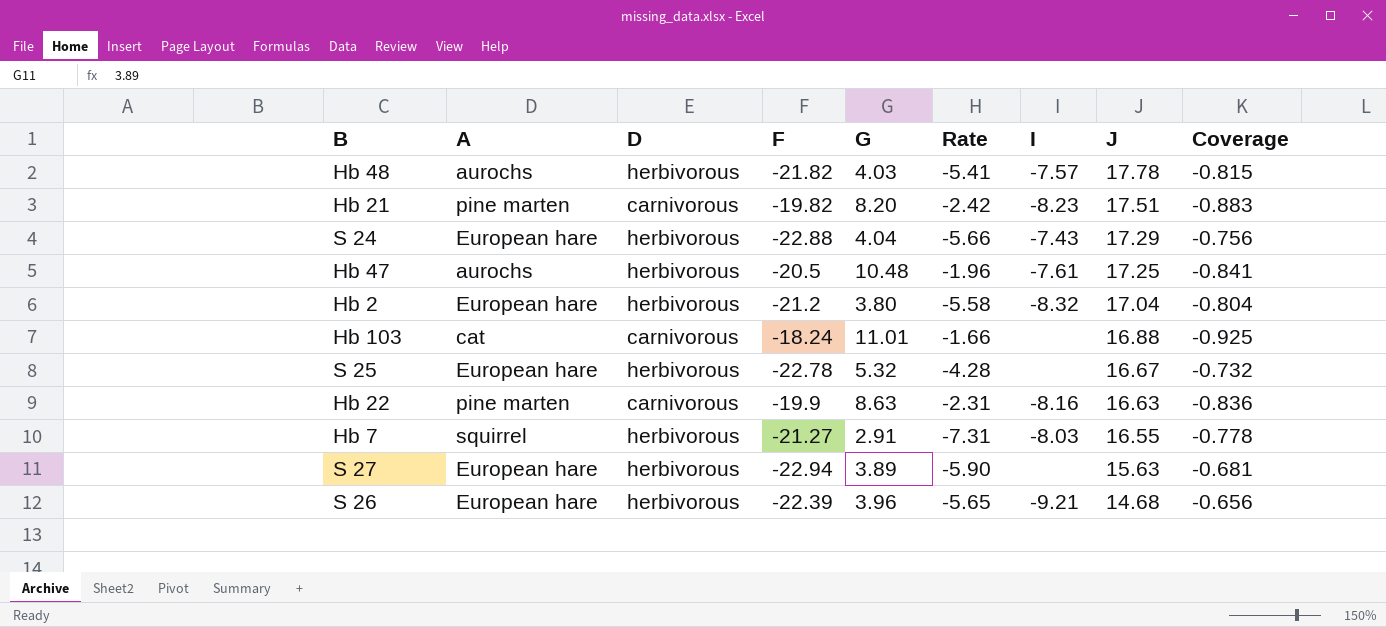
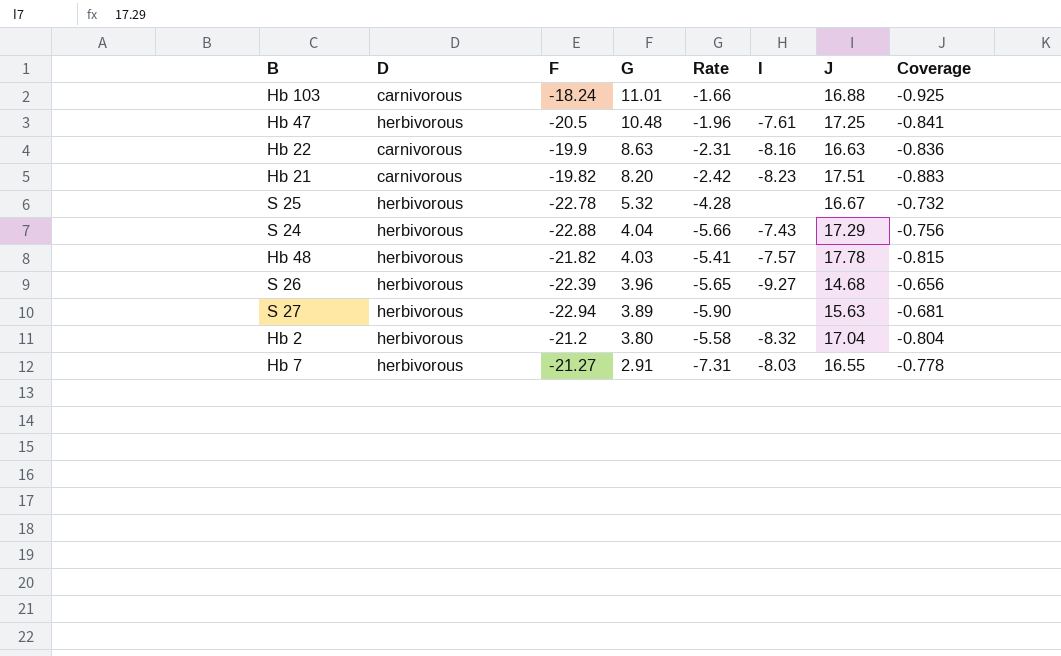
row order: J descending -> G descending
column A | position: 2 -> none
S 26 | I: -9.21 -> -9.27

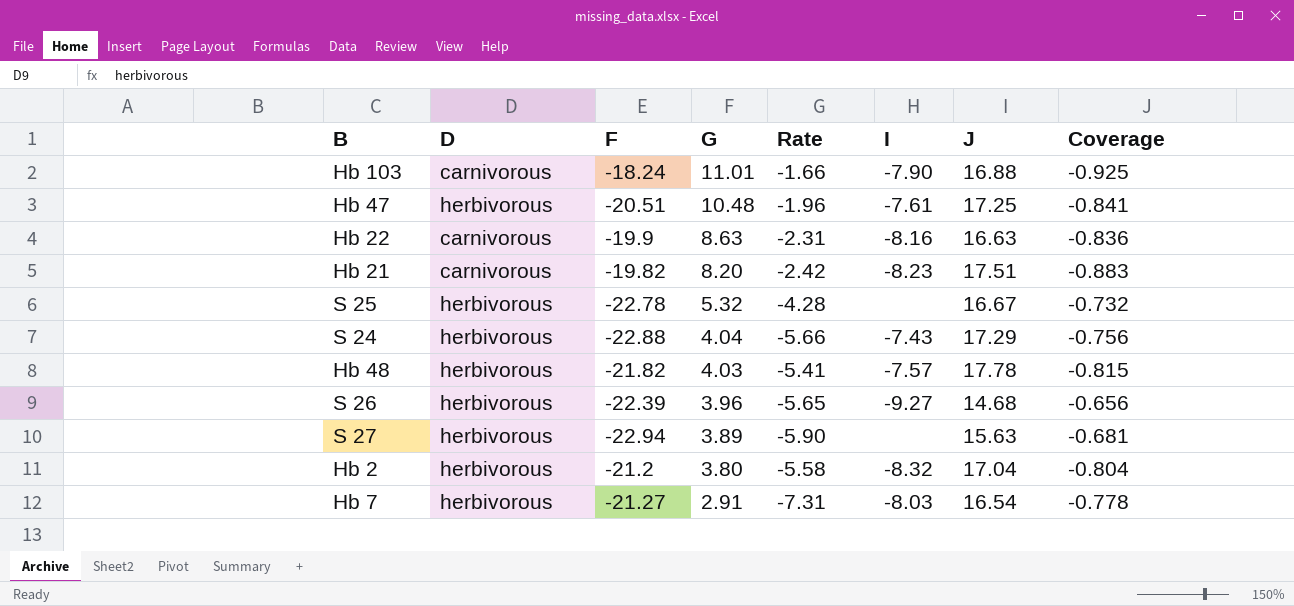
Hb 103 | I: none -> -7.90
Hb 47 | F: -20.5 -> -20.51
Hb 7 | J: 16.55 -> 16.54

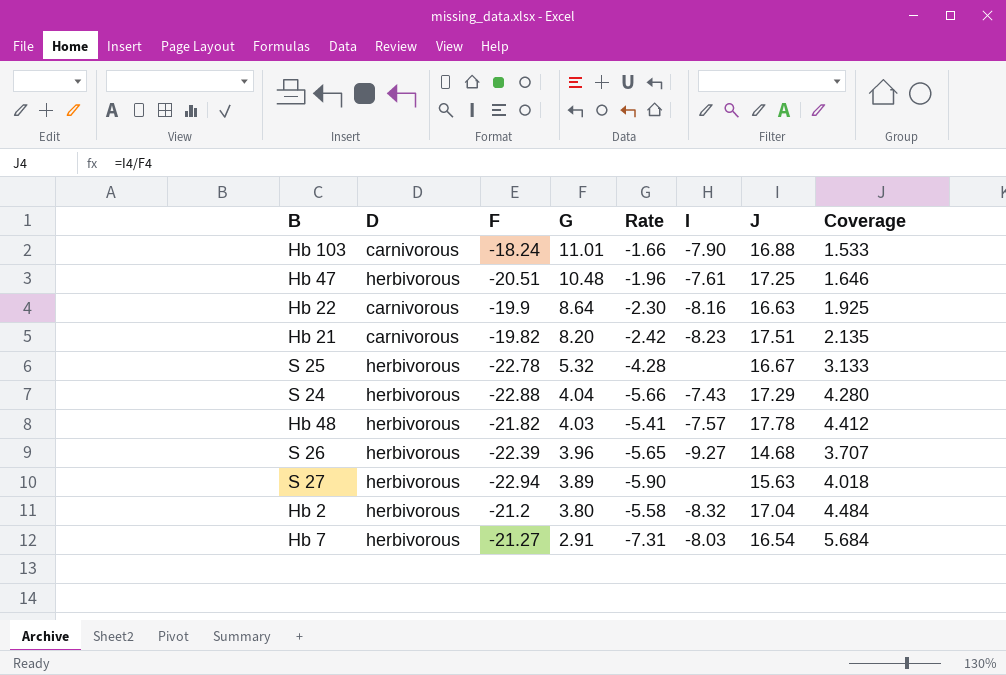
column Coverage | formula: [J] / [F] -> [J] / [G]
Hb 22 | G: 8.63 -> 8.64
Hb 22 | Rate: -2.31 -> -2.30

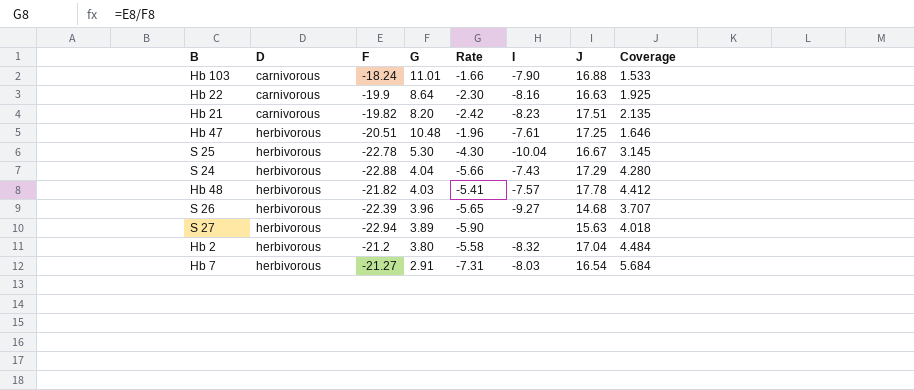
row order: G descending -> D ascending
S 25 | G: 5.32 -> 5.30
S 25 | Rate: -4.28 -> -4.30
S 25 | I: none -> -10.04
S 25 | Coverage: 3.133 -> 3.145

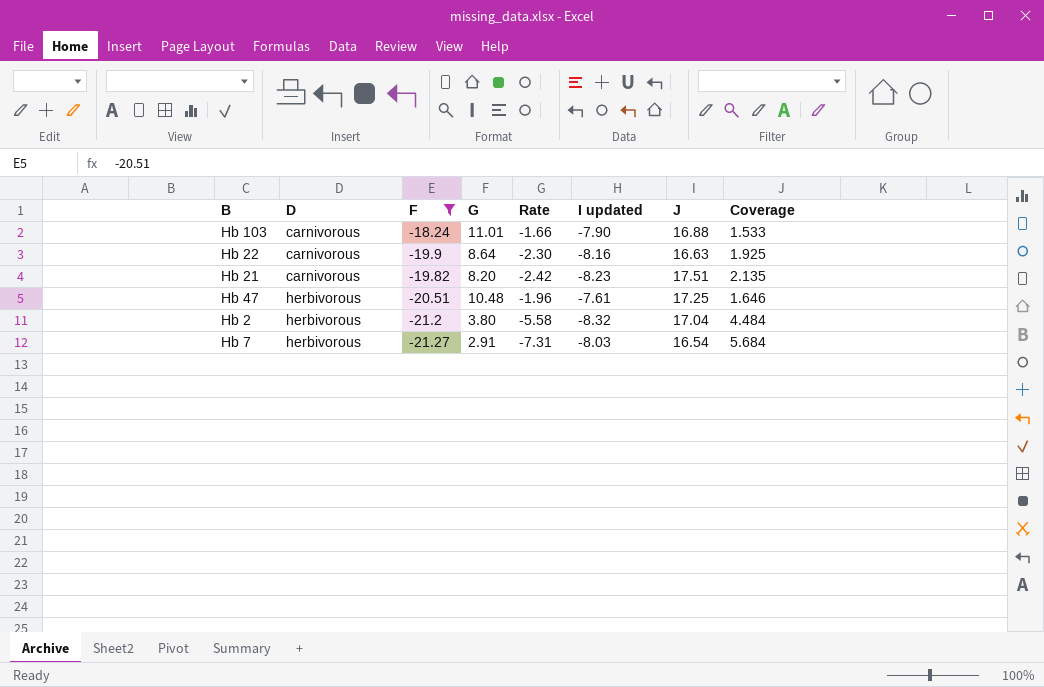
filter: none -> F >= -21.27
column name: I -> I updated

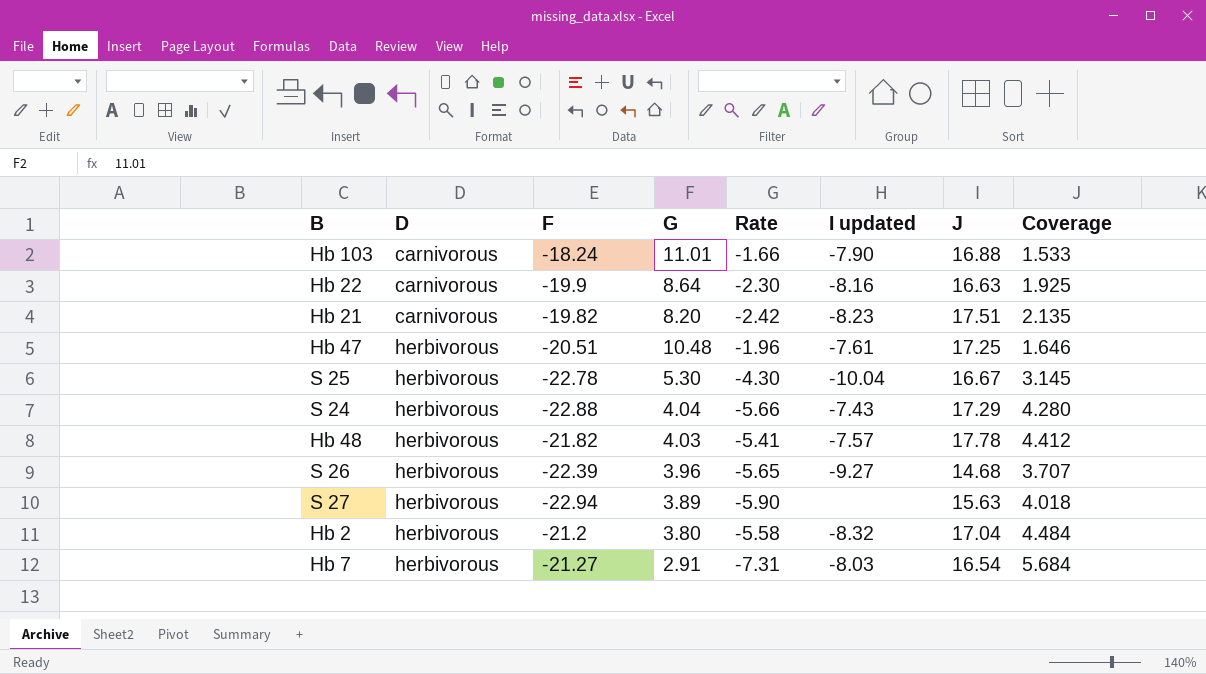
filter: F >= -21.27 -> none

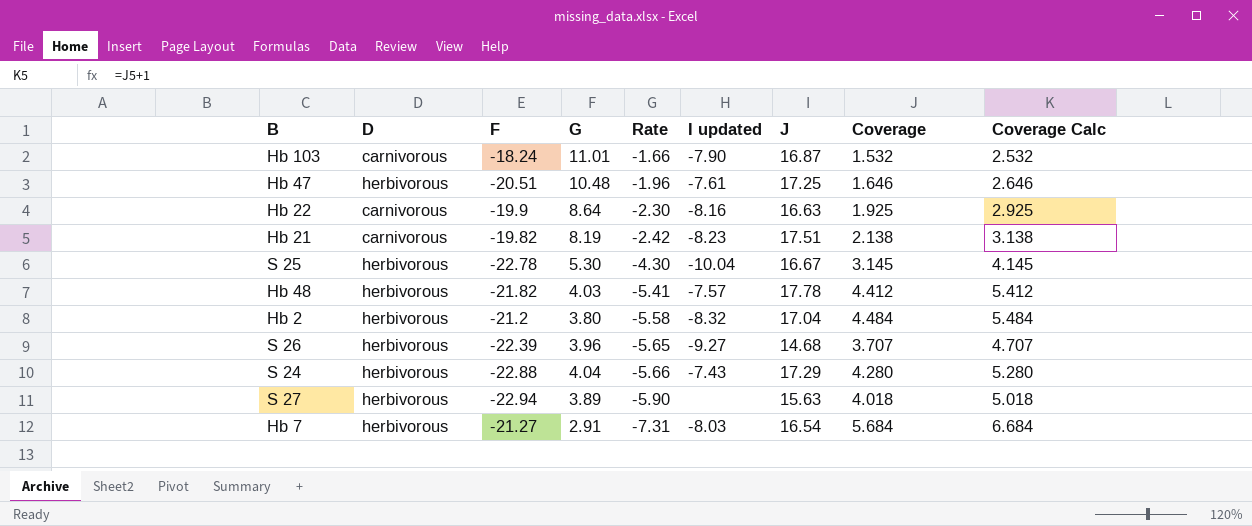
row order: D ascending -> Rate descending
column Coverage Calc | formula: none -> [Coverage] + 1
Hb 103 | J: 16.88 -> 16.87
Hb 103 | Coverage: 1.533 -> 1.532
Hb 21 | G: 8.20 -> 8.19
Hb 21 | Coverage: 2.135 -> 2.138

